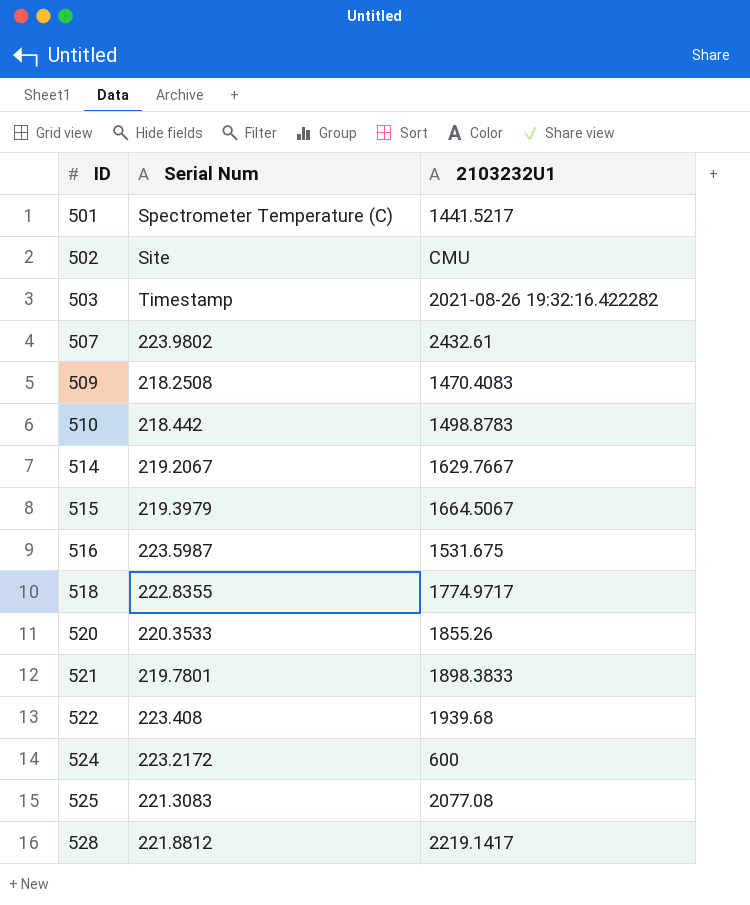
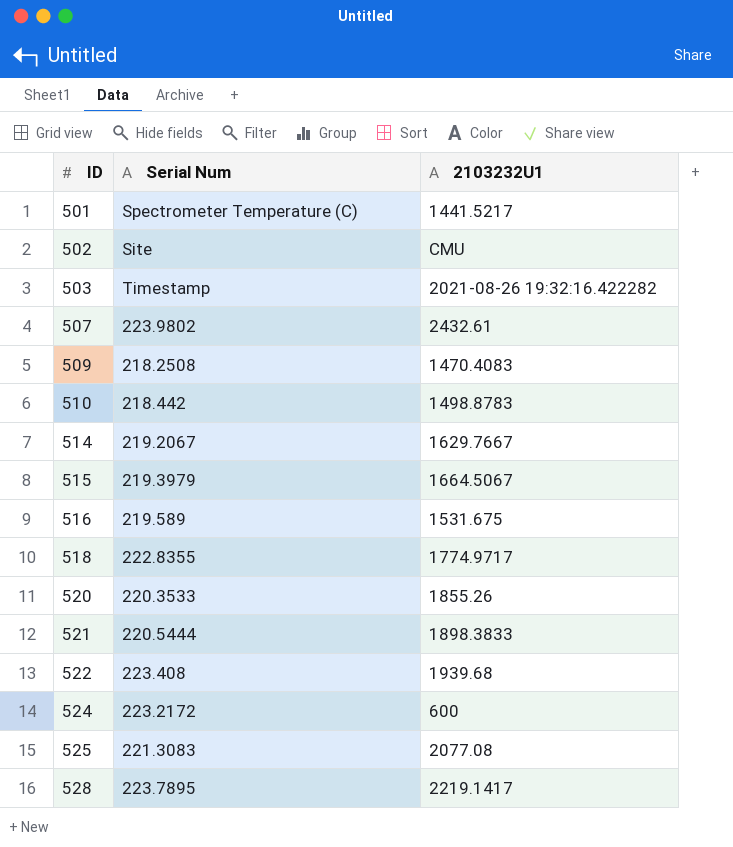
516 | Serial Num: 223.5987 -> 219.589
521 | Serial Num: 219.7801 -> 220.5444
528 | Serial Num: 221.8812 -> 223.7895

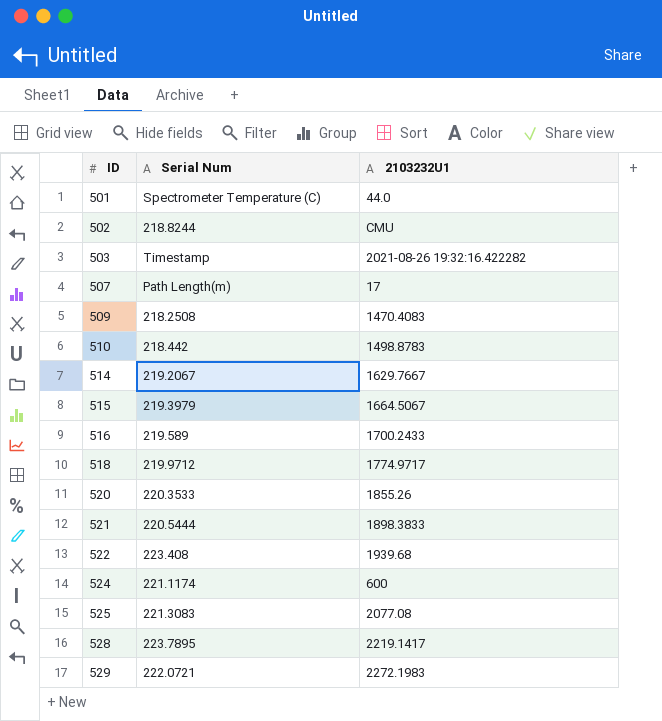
501 | 2103232U1: 1441.5217 -> 44.0
502 | Serial Num: Site -> 218.8244
507 | Serial Num: 223.9802 -> Path Length(m)
507 | 2103232U1: 2432.61 -> 17
516 | 2103232U1: 1531.675 -> 1700.2433
518 | Serial Num: 222.8355 -> 219.9712
524 | Serial Num: 223.2172 -> 221.1174
row 529: none -> 222.0721 | 2272.1983

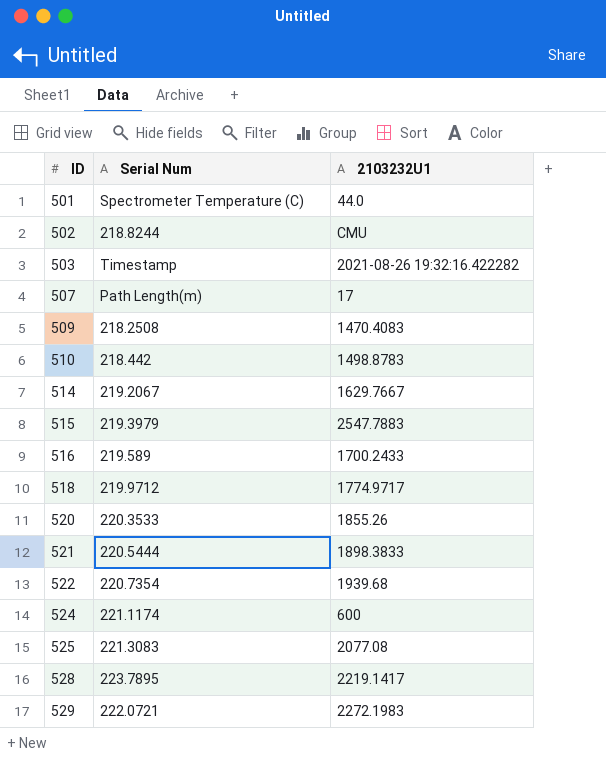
515 | 2103232U1: 1664.5067 -> 2547.7883
522 | Serial Num: 223.408 -> 220.7354

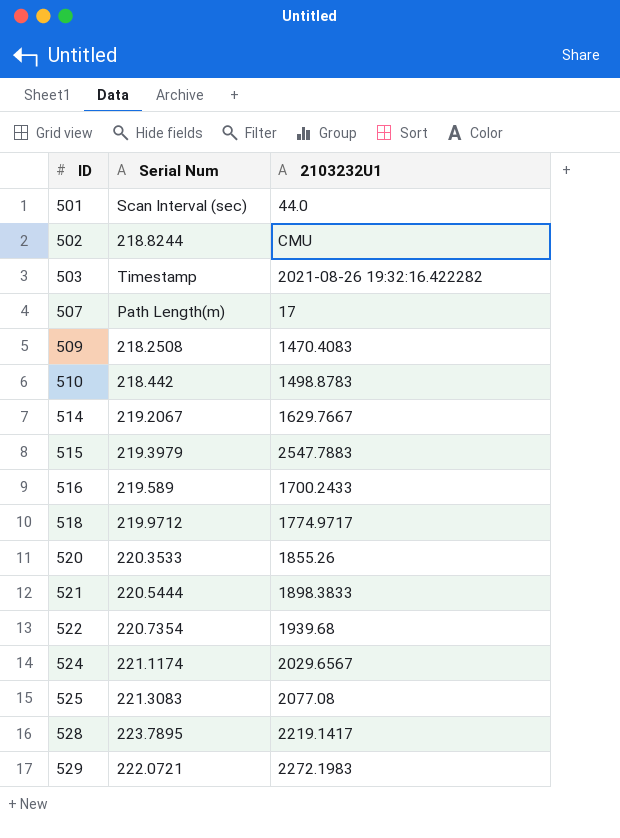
501 | Serial Num: Spectrometer Temperature (C) -> Scan Interval (sec)
524 | 2103232U1: 600 -> 2029.6567

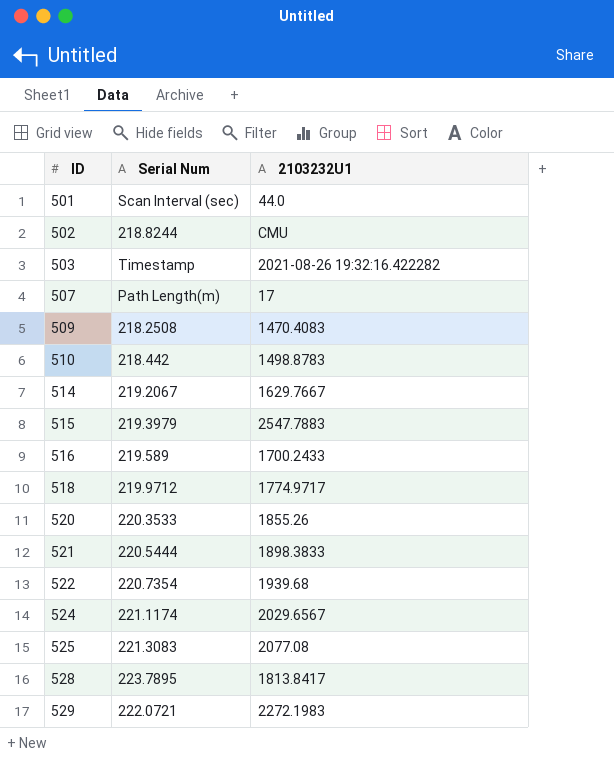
528 | 2103232U1: 2219.1417 -> 1813.8417

